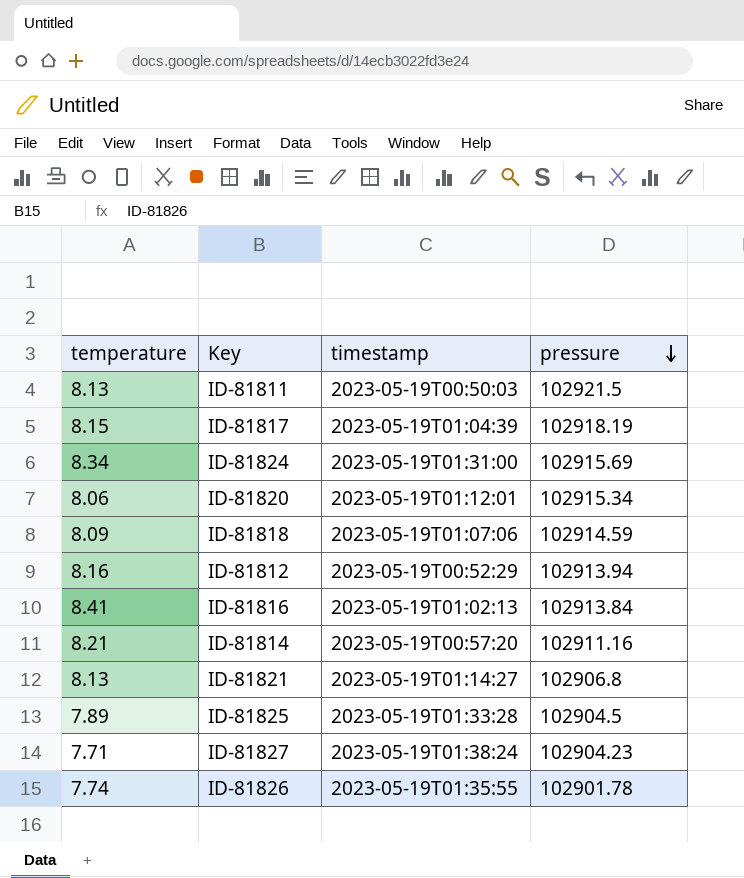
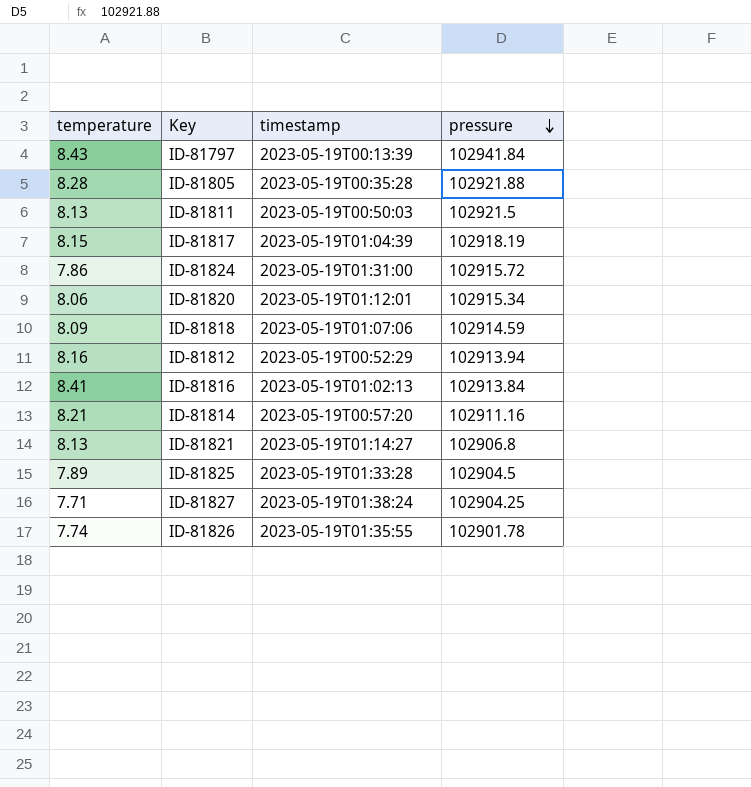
row ID-81797: none -> 8.43 | 2023-05-19T00:13:39 | 102941.84
row ID-81805: none -> 8.28 | 2023-05-19T00:35:28 | 102921.88
ID-81824 | temperature: 8.34 -> 7.86
ID-81824 | pressure: 102915.69 -> 102915.72
ID-81827 | pressure: 102904.23 -> 102904.25

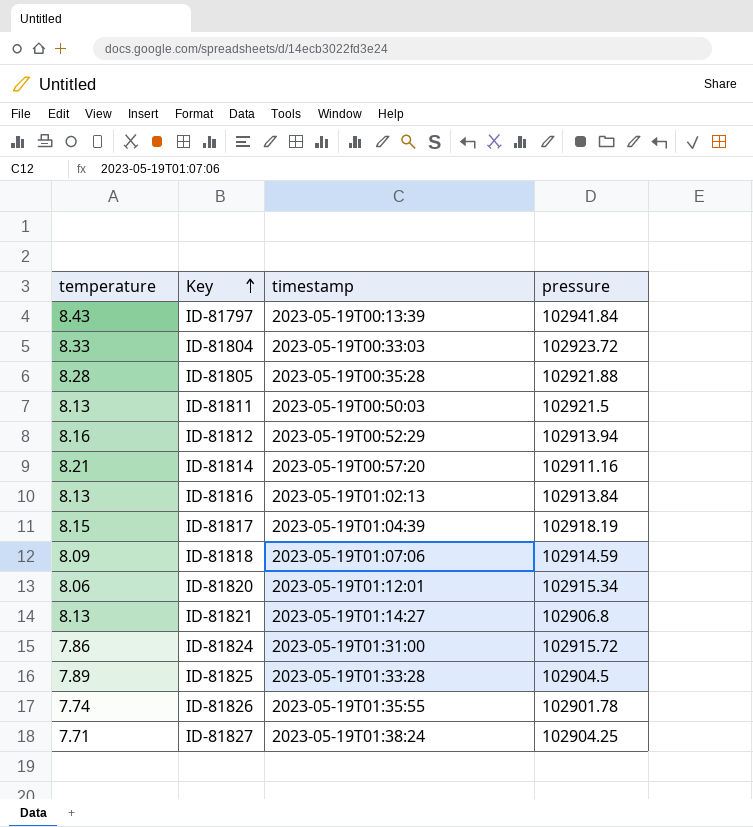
row order: pressure descending -> Key ascending
row ID-81804: none -> 8.33 | 2023-05-19T00:33:03 | 102923.72
ID-81816 | temperature: 8.41 -> 8.13

